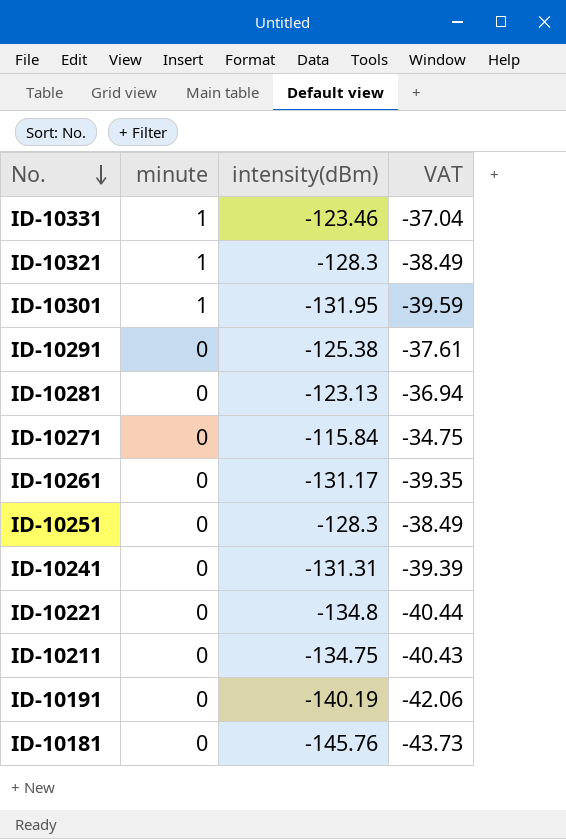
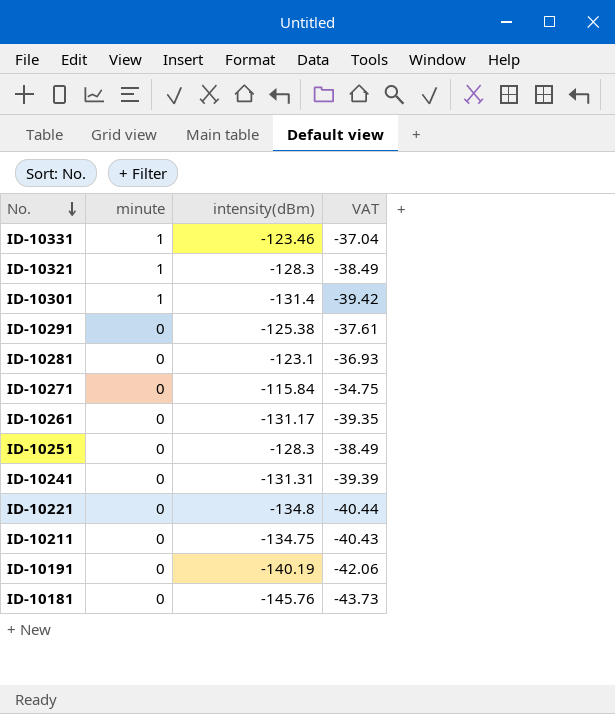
ID-10301 | intensity(dBm): -131.95 -> -131.4
ID-10301 | VAT: -39.59 -> -39.42
ID-10281 | intensity(dBm): -123.13 -> -123.1
ID-10281 | VAT: -36.94 -> -36.93

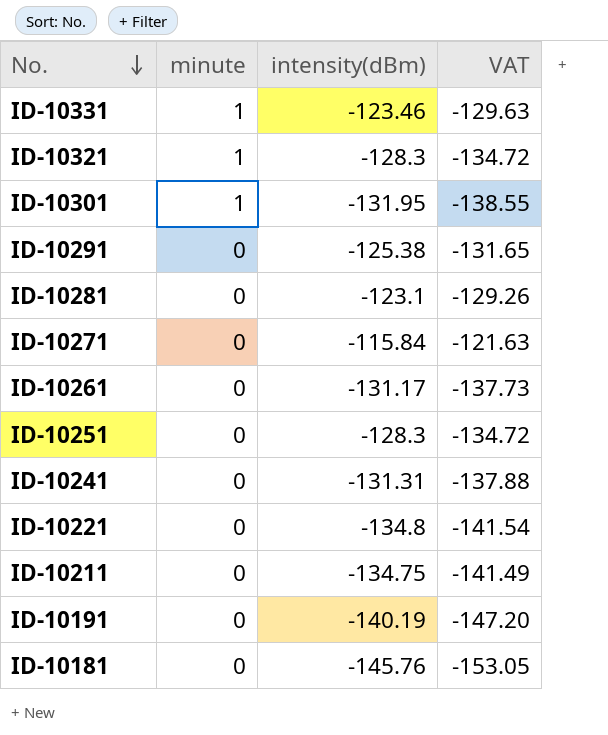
column VAT | formula: [intensity(dBm)] * 0.3 -> [intensity(dBm)] * 1.05
ID-10301 | intensity(dBm): -131.4 -> -131.95

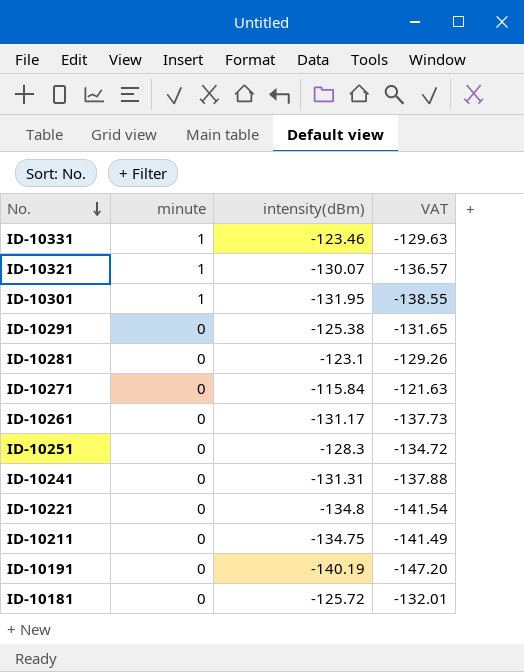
ID-10321 | intensity(dBm): -128.3 -> -130.07
ID-10321 | VAT: -134.72 -> -136.57
ID-10181 | intensity(dBm): -145.76 -> -125.72
ID-10181 | VAT: -153.05 -> -132.01

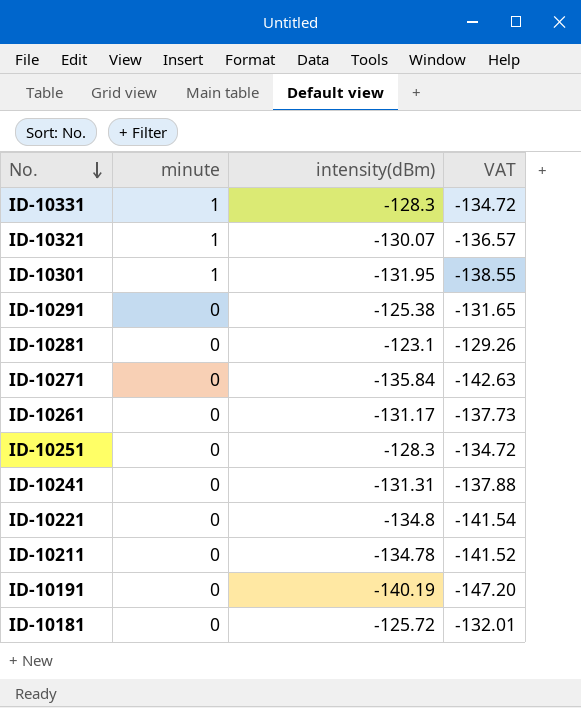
ID-10331 | intensity(dBm): -123.46 -> -128.3
ID-10331 | VAT: -129.63 -> -134.72
ID-10271 | intensity(dBm): -115.84 -> -135.84
ID-10271 | VAT: -121.63 -> -142.63
ID-10211 | intensity(dBm): -134.75 -> -134.78
ID-10211 | VAT: -141.49 -> -141.52

